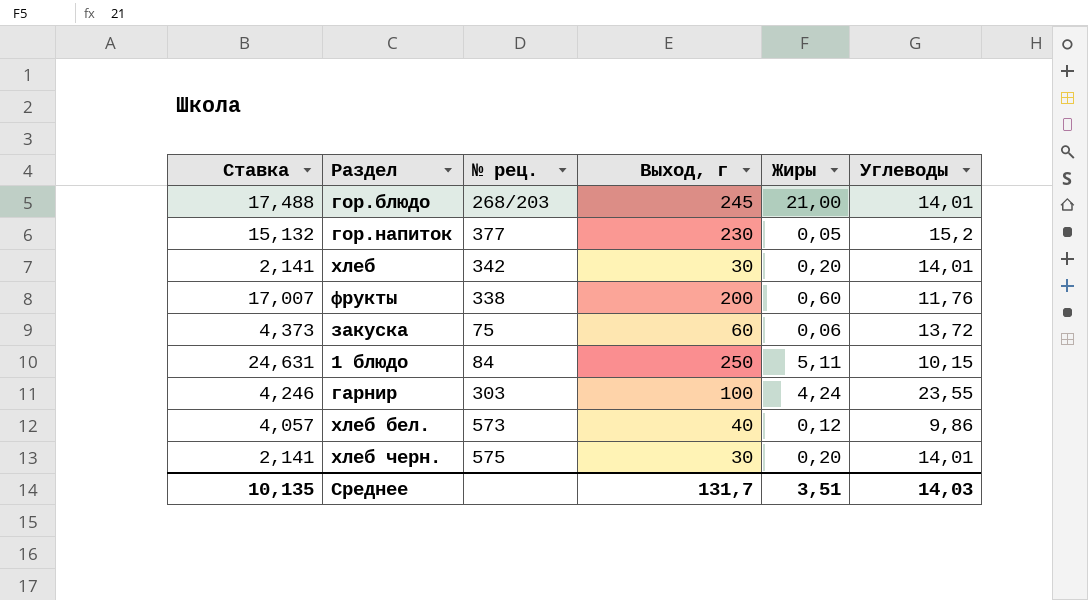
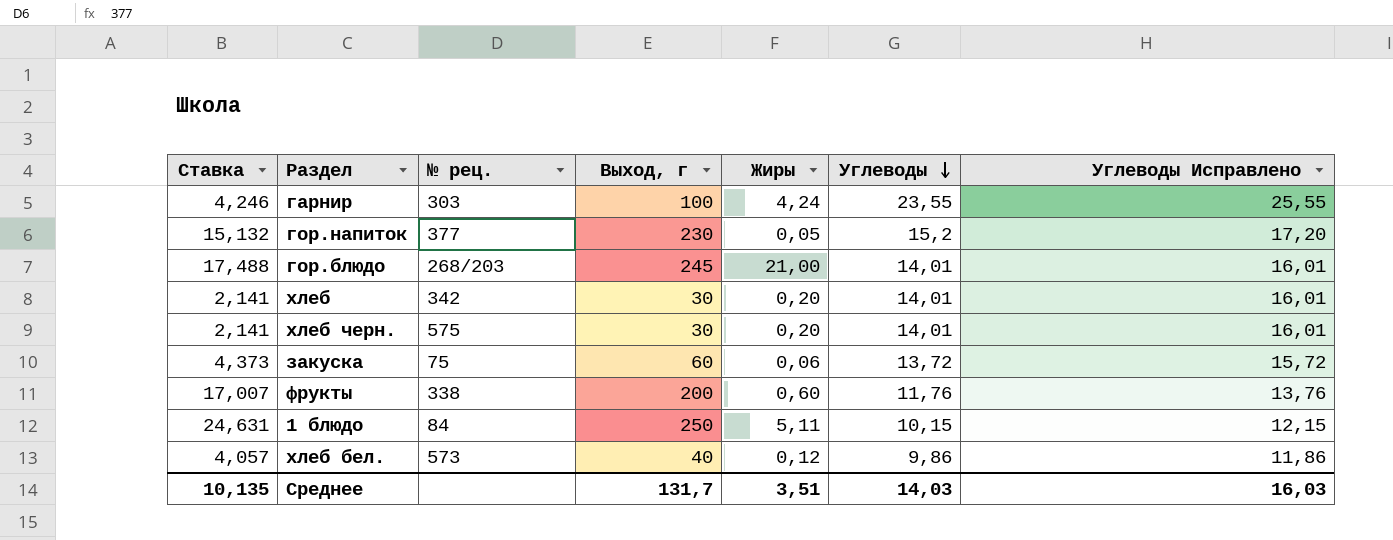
row order: none -> Углеводы descending
column Углеводы Исправлено | formula: none -> [Углеводы] + 2

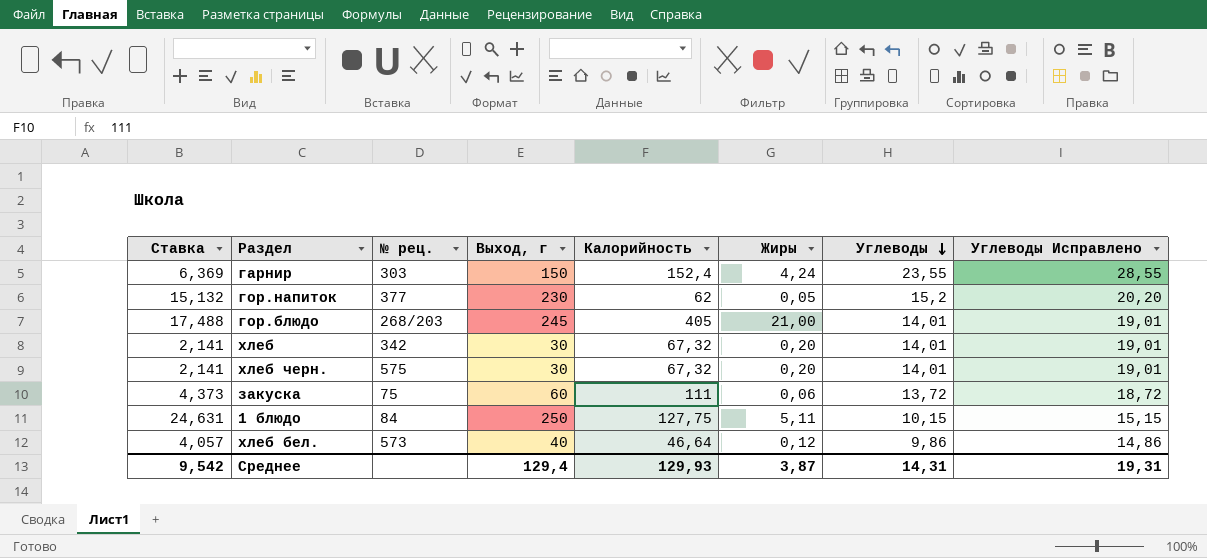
column Калорийность | position: none -> 5
column Углеводы Исправлено | formula: [Углеводы] + 2 -> [Углеводы] + 5
row фрукты: 17,007 | 338 | 200 | 0,60 | 11,76 | 13,76 -> none
гарнир | Ставка: 4,246 -> 6,369
гарнир | Выход, г: 100 -> 150
Среднее | Ставка: 10,135 -> 9,542
Среднее | Выход, г: 131,7 -> 129,4
Среднее | Жиры: 3,51 -> 3,87
Среднее | Углеводы: 14,03 -> 14,31
Среднее | Углеводы Исправлено: 16,03 -> 19,31

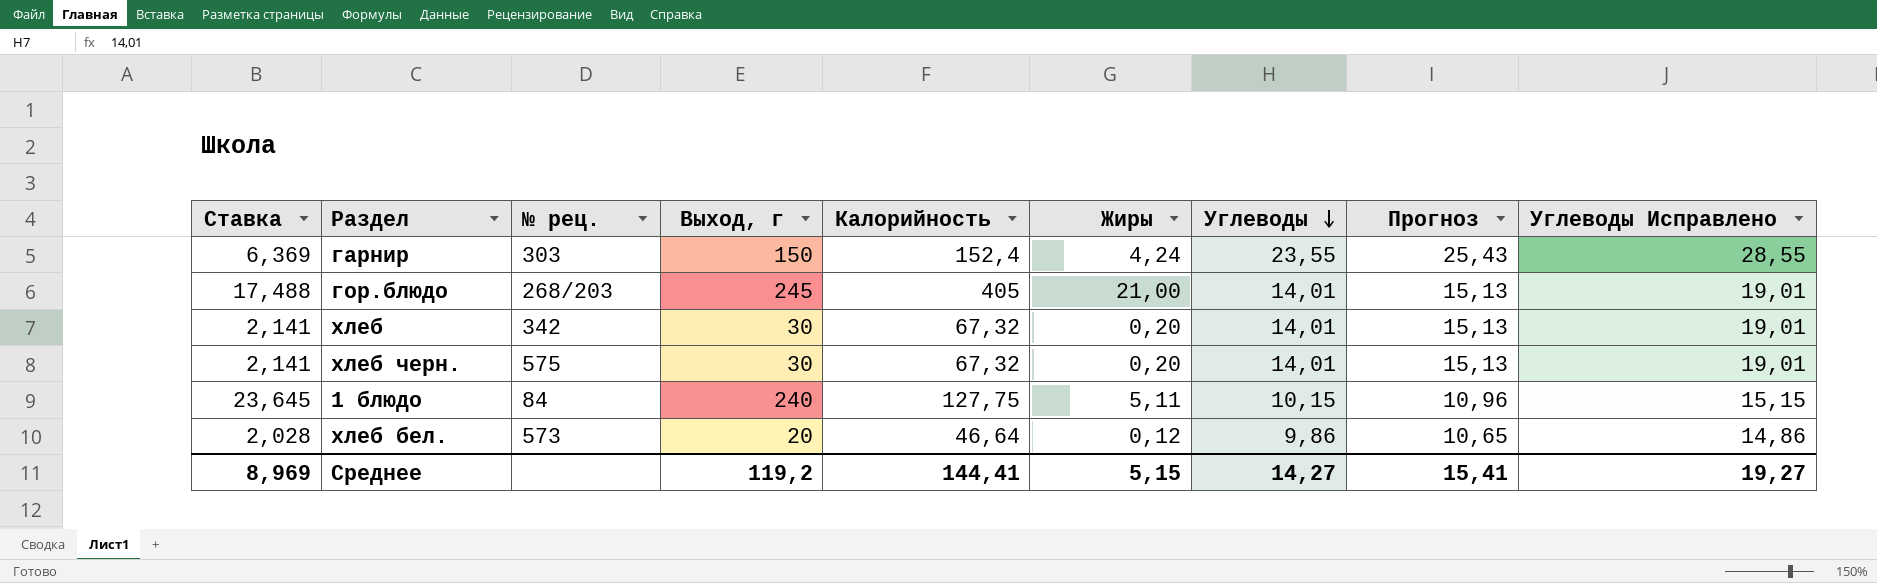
column Прогноз | formula: none -> [Углеводы] * 1,08
row гор.напиток: 15,132 | 377 | 230 | 62 | 0,05 | 15,2 | 20,20 -> none
row закуска: 4,373 | 75 | 60 | 111 | 0,06 | 13,72 | 18,72 -> none
1 блюдо | Ставка: 24,631 -> 23,645
1 блюдо | Выход, г: 250 -> 240
хлеб бел. | Ставка: 4,057 -> 2,028
хлеб бел. | Выход, г: 40 -> 20
Среднее | Ставка: 9,542 -> 8,969
Среднее | Выход, г: 129,4 -> 119,2
Среднее | Калорийность: 129,93 -> 144,41
Среднее | Жиры: 3,87 -> 5,15
Среднее | Углеводы: 14,31 -> 14,27
Среднее | Углеводы Исправлено: 19,31 -> 19,27

